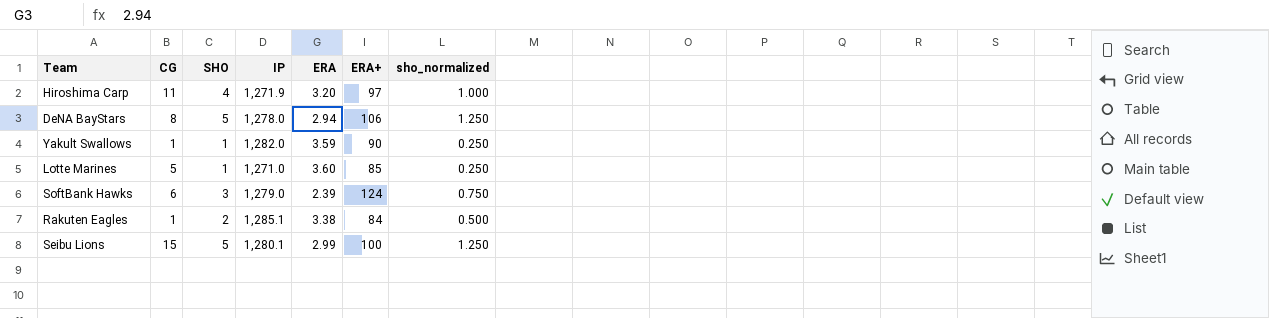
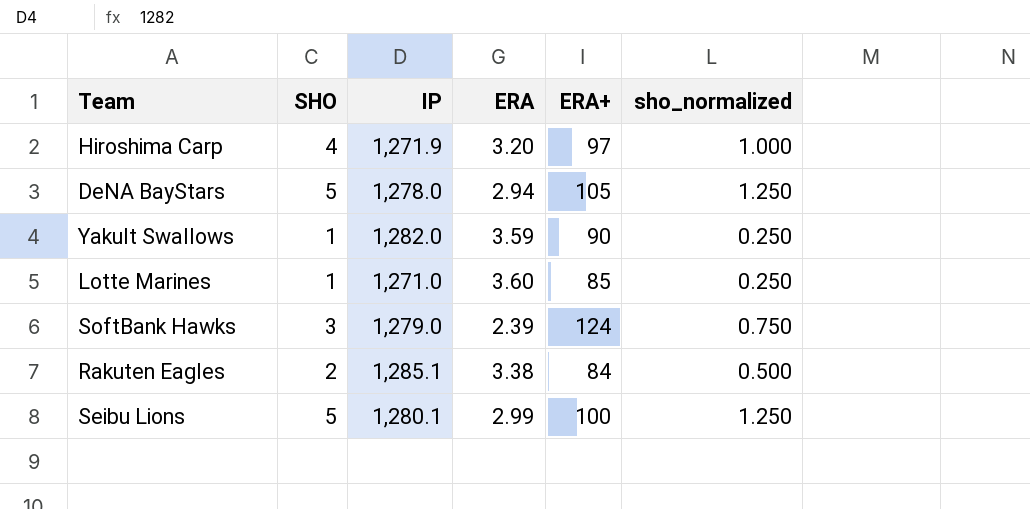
column CG | position: 2 -> none
DeNA BayStars | ERA+: 106 -> 105

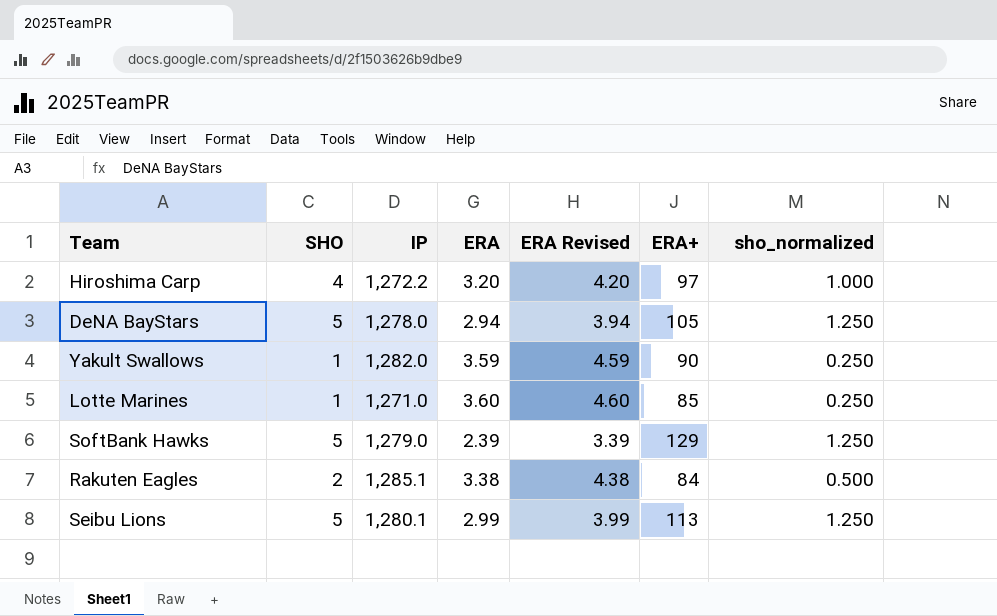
column ERA Revised | formula: none -> [ERA] + 1
Hiroshima Carp | IP: 1,271.9 -> 1,272.2
SoftBank Hawks | SHO: 3 -> 5
SoftBank Hawks | ERA+: 124 -> 129
SoftBank Hawks | sho_normalized: 0.750 -> 1.250
Seibu Lions | ERA+: 100 -> 113

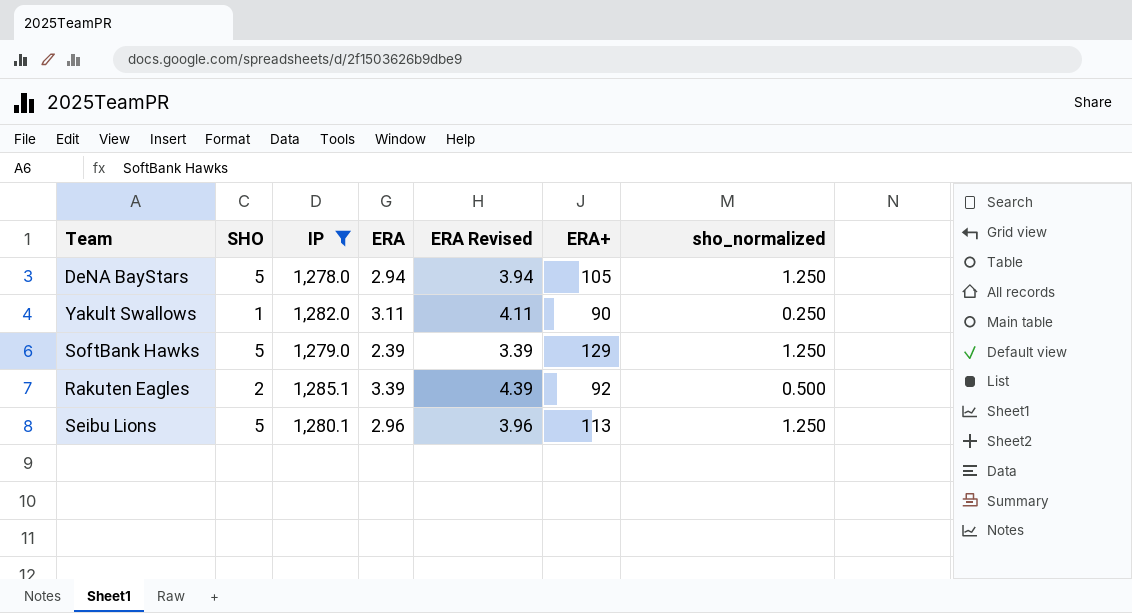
filter: none -> IP >= 1,278.0
Yakult Swallows | ERA: 3.59 -> 3.11
Yakult Swallows | ERA Revised: 4.59 -> 4.11
Rakuten Eagles | ERA: 3.38 -> 3.39
Rakuten Eagles | ERA Revised: 4.38 -> 4.39
Rakuten Eagles | ERA+: 84 -> 92
Seibu Lions | ERA: 2.99 -> 2.96
Seibu Lions | ERA Revised: 3.99 -> 3.96

